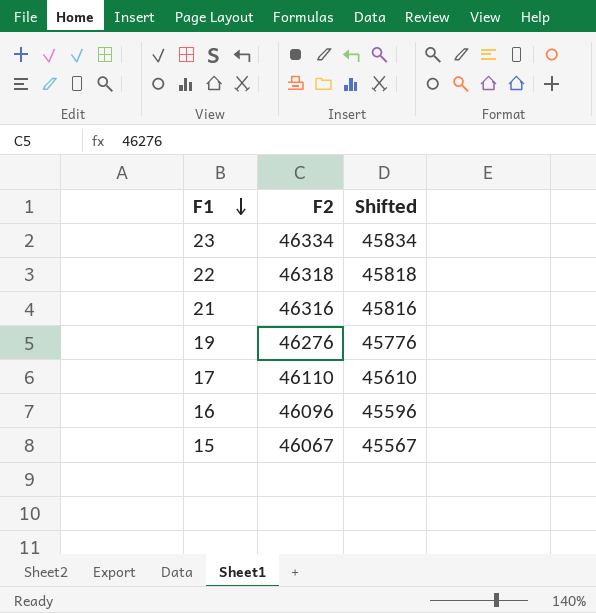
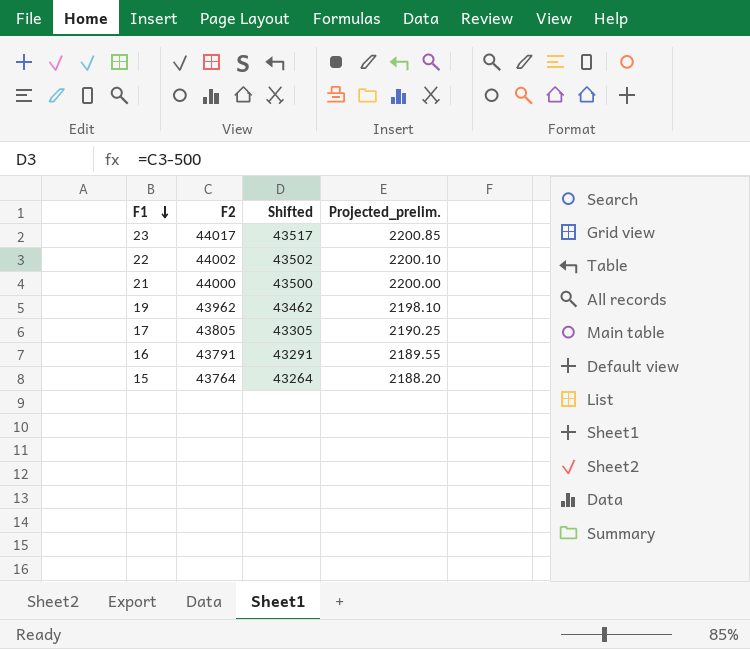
column Projected_prelim. | formula: none -> [F2] * 0.05
23 | F2: 46334 -> 44017
23 | Shifted: 45834 -> 43517
22 | F2: 46318 -> 44002
22 | Shifted: 45818 -> 43502
21 | F2: 46316 -> 44000
21 | Shifted: 45816 -> 43500
19 | F2: 46276 -> 43962
19 | Shifted: 45776 -> 43462
17 | F2: 46110 -> 43805
17 | Shifted: 45610 -> 43305
16 | F2: 46096 -> 43791
16 | Shifted: 45596 -> 43291
15 | F2: 46067 -> 43764
15 | Shifted: 45567 -> 43264

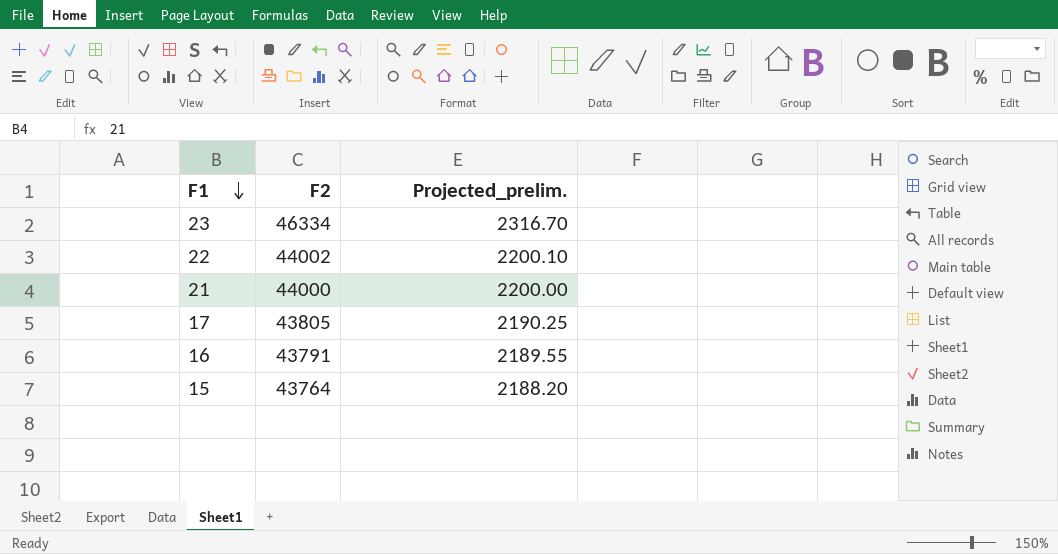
column Shifted | formula: [F2] - 500 -> none
row 19: 43962 | 43462 | 2198.10 -> none
23 | F2: 44017 -> 46334
23 | Projected_prelim.: 2200.85 -> 2316.70

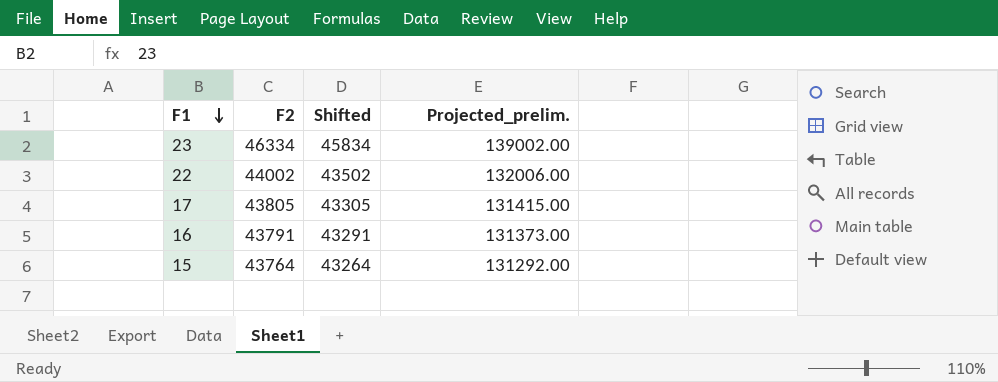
column Shifted | formula: none -> [F2] - 500
column Projected_prelim. | formula: [F2] * 0.05 -> [F2] * 3
row 21: 44000 | 2200.00 -> none

